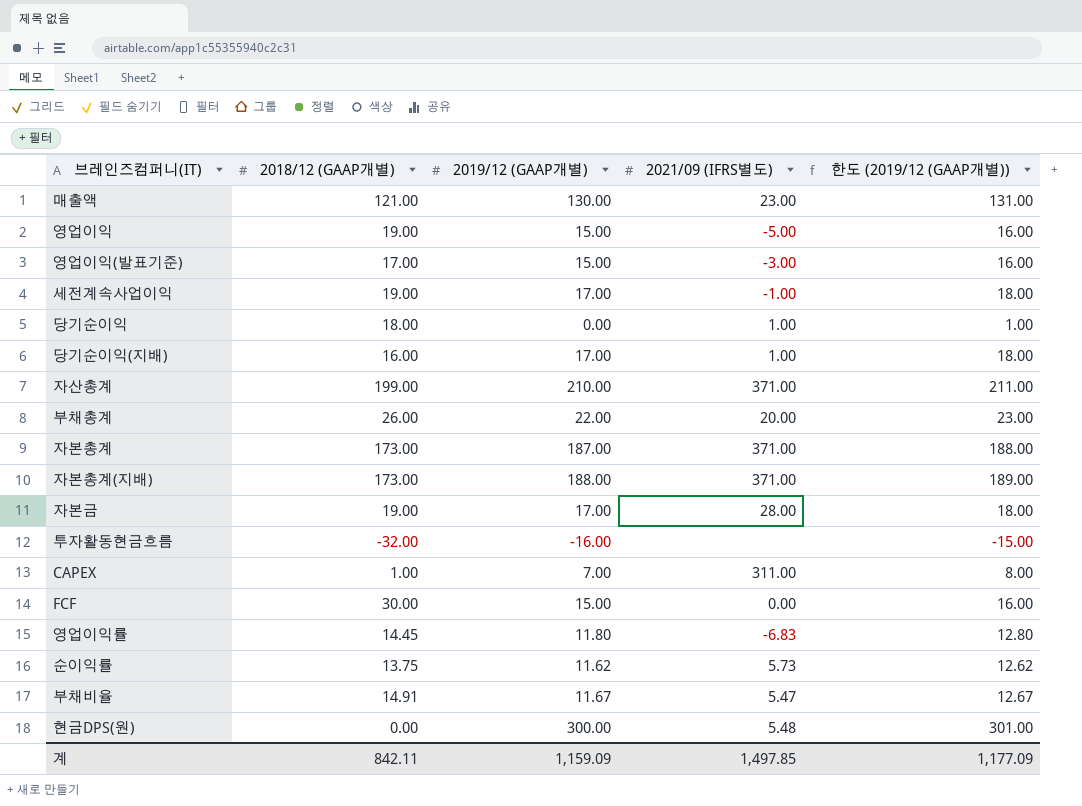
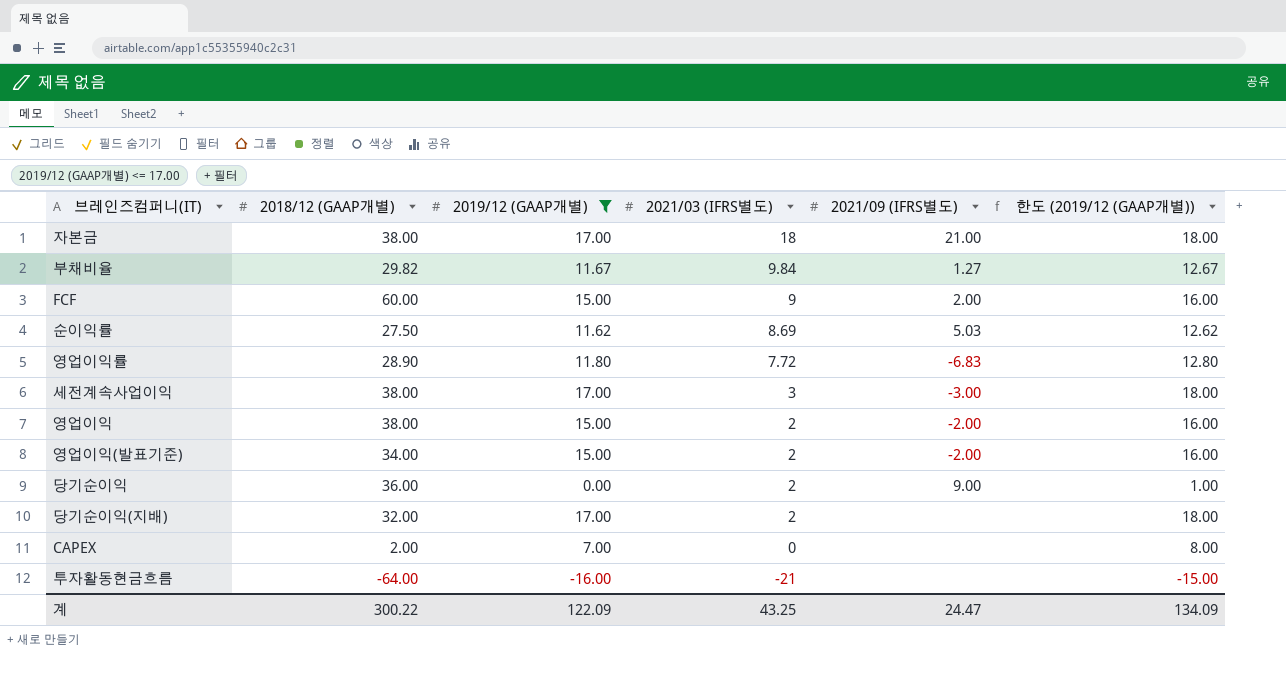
filter: none -> 2019/12 (GAAP개별) <= 17.00
row order: none -> 2021/03 (IFRS별도) descending
column 2021/03 (IFRS별도) | position: none -> 4
자본금 | 2018/12 (GAAP개별): 19.00 -> 38.00
자본금 | 2021/09 (IFRS별도): 28.00 -> 21.00
부채비율 | 2018/12 (GAAP개별): 14.91 -> 29.82
부채비율 | 2021/09 (IFRS별도): 5.47 -> 1.27
FCF | 2018/12 (GAAP개별): 30.00 -> 60.00
FCF | 2021/09 (IFRS별도): 0.00 -> 2.00
순이익률 | 2018/12 (GAAP개별): 13.75 -> 27.50
순이익률 | 2021/09 (IFRS별도): 5.73 -> 5.03
영업이익률 | 2018/12 (GAAP개별): 14.45 -> 28.90
세전계속사업이익 | 2018/12 (GAAP개별): 19.00 -> 38.00
세전계속사업이익 | 2021/09 (IFRS별도): -1.00 -> -3.00
영업이익 | 2018/12 (GAAP개별): 19.00 -> 38.00
영업이익 | 2021/09 (IFRS별도): -5.00 -> -2.00
영업이익(발표기준) | 2018/12 (GAAP개별): 17.00 -> 34.00
영업이익(발표기준) | 2021/09 (IFRS별도): -3.00 -> -2.00
당기순이익 | 2018/12 (GAAP개별): 18.00 -> 36.00
당기순이익 | 2021/09 (IFRS별도): 1.00 -> 9.00
당기순이익(지배) | 2018/12 (GAAP개별): 16.00 -> 32.00
당기순이익(지배) | 2021/09 (IFRS별도): 1.00 -> none
CAPEX | 2018/12 (GAAP개별): 1.00 -> 2.00
CAPEX | 2021/09 (IFRS별도): 311.00 -> none
투자활동현금흐름 | 2018/12 (GAAP개별): -32.00 -> -64.00
계 | 2018/12 (GAAP개별): 842.11 -> 300.22
계 | 2019/12 (GAAP개별): 1,159.09 -> 122.09
계 | 2021/09 (IFRS별도): 1,497.85 -> 24.47
계 | 한도 (2019/12 (GAAP개별)): 1,177.09 -> 134.09

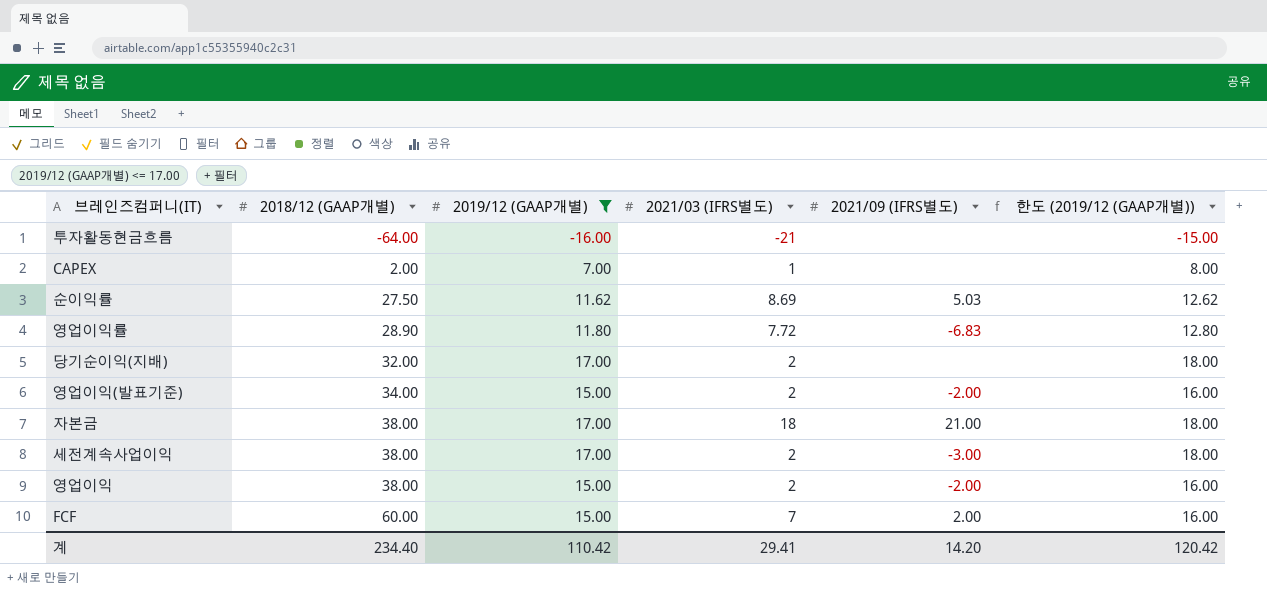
row order: 2021/03 (IFRS별도) descending -> 2018/12 (GAAP개별) ascending
row 부채비율: 29.82 | 11.67 | 9.84 | 1.27 | 12.67 -> none
row 당기순이익: 36.00 | 0.00 | 2 | 9.00 | 1.00 -> none
CAPEX | 2021/03 (IFRS별도): 0 -> 1
세전계속사업이익 | 2021/03 (IFRS별도): 3 -> 2
FCF | 2021/03 (IFRS별도): 9 -> 7
계 | 2018/12 (GAAP개별): 300.22 -> 234.40
계 | 2019/12 (GAAP개별): 122.09 -> 110.42
계 | 2021/03 (IFRS별도): 43.25 -> 29.41
계 | 2021/09 (IFRS별도): 24.47 -> 14.20
계 | 한도 (2019/12 (GAAP개별)): 134.09 -> 120.42

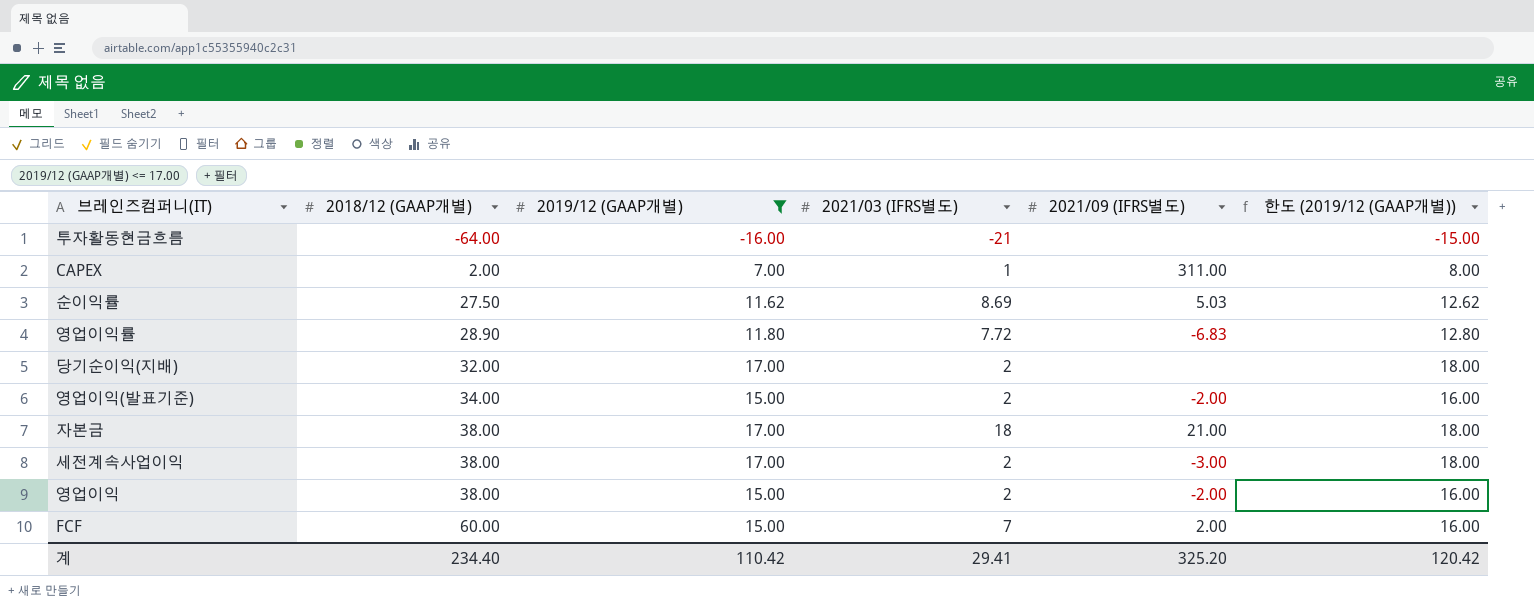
CAPEX | 2021/09 (IFRS별도): none -> 311.00
계 | 2021/09 (IFRS별도): 14.20 -> 325.20

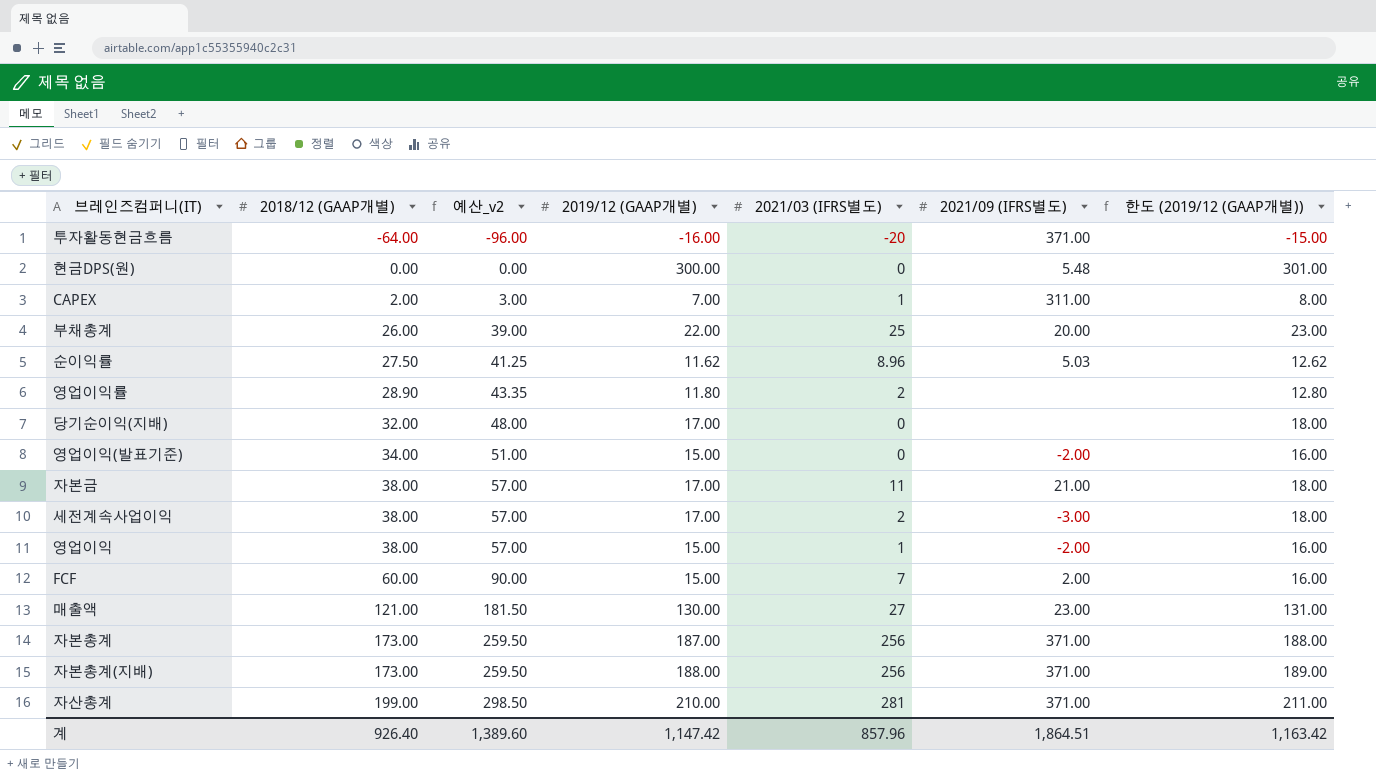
filter: 2019/12 (GAAP개별) <= 17.00 -> none
column 예산_v2 | formula: none -> [2018/12 (GAAP개별)] * 1.5
투자활동현금흐름 | 2021/03 (IFRS별도): -21 -> -20
투자활동현금흐름 | 2021/09 (IFRS별도): none -> 371.00
순이익률 | 2021/03 (IFRS별도): 8.69 -> 8.96
영업이익률 | 2021/03 (IFRS별도): 7.72 -> 2
영업이익률 | 2021/09 (IFRS별도): -6.83 -> none
당기순이익(지배) | 2021/03 (IFRS별도): 2 -> 0
영업이익(발표기준) | 2021/03 (IFRS별도): 2 -> 0
자본금 | 2021/03 (IFRS별도): 18 -> 11
영업이익 | 2021/03 (IFRS별도): 2 -> 1
계 | 2018/12 (GAAP개별): 234.40 -> 926.40
계 | 2019/12 (GAAP개별): 110.42 -> 1,147.42
계 | 2021/03 (IFRS별도): 29.41 -> 857.96
계 | 2021/09 (IFRS별도): 325.20 -> 1,864.51
계 | 한도 (2019/12 (GAAP개별)): 120.42 -> 1,163.42

